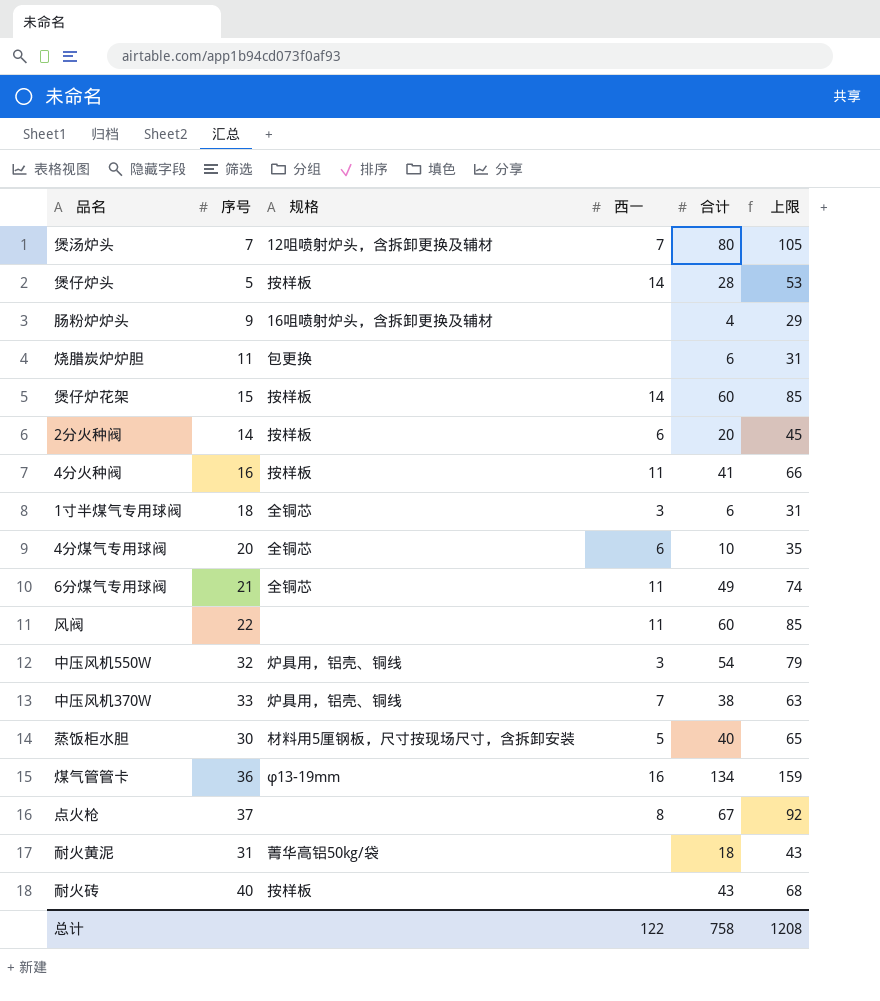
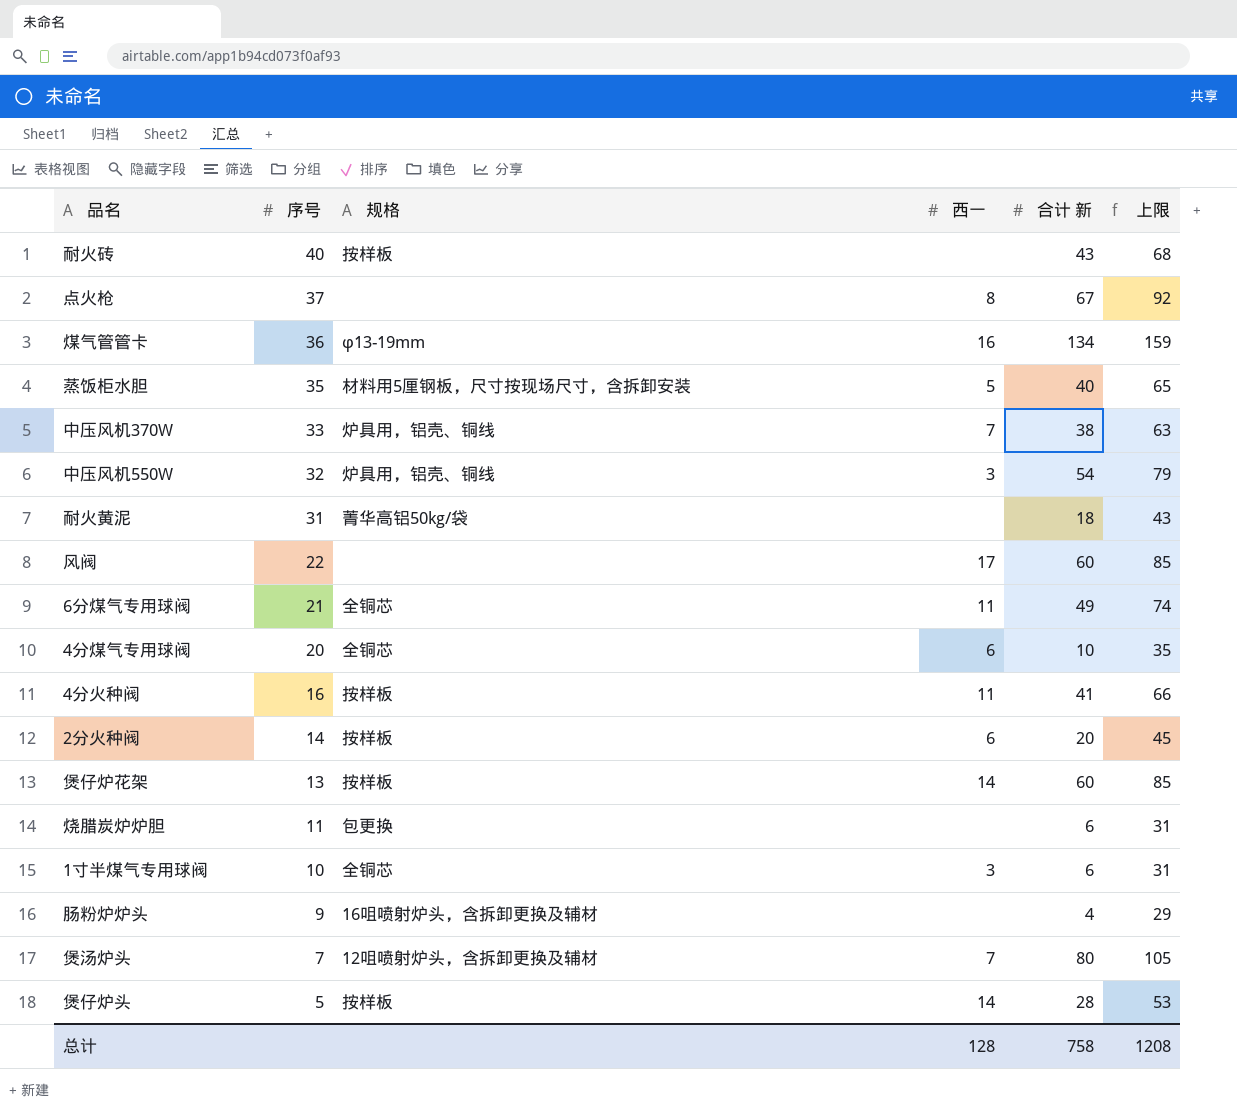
row order: none -> 序号 descending
column name: 合计 -> 合计 新
蒸饭柜水胆 | 序号: 30 -> 35
风阀 | 西一: 11 -> 17
煲仔炉花架 | 序号: 15 -> 13
1寸半煤气专用球阀 | 序号: 18 -> 10
总计 | 西一: 122 -> 128

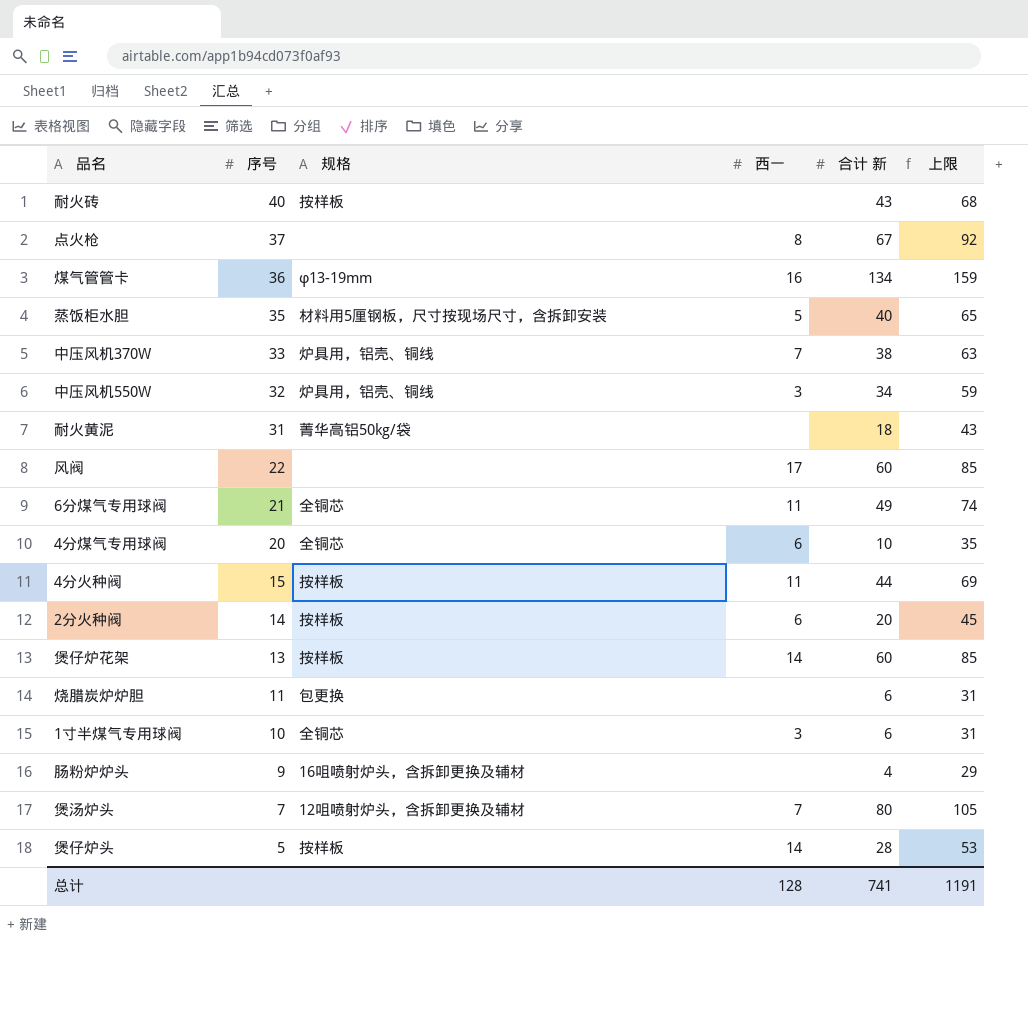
中压风机550W | 合计 新: 54 -> 34
中压风机550W | 上限: 79 -> 59
4分火种阀 | 序号: 16 -> 15
4分火种阀 | 合计 新: 41 -> 44
4分火种阀 | 上限: 66 -> 69
总计 | 合计 新: 758 -> 741
总计 | 上限: 1208 -> 1191

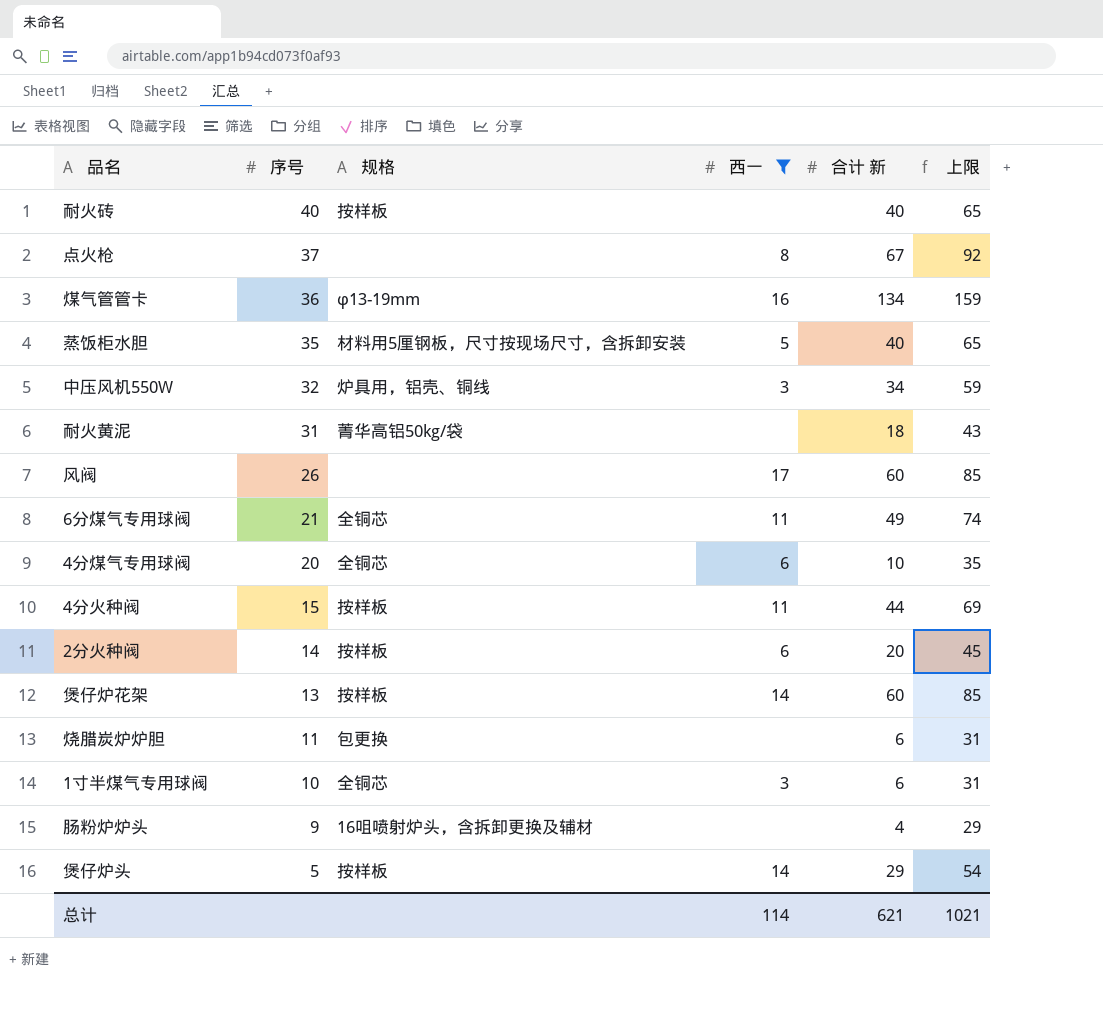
filter: none -> 西一 != 7
耐火砖 | 合计 新: 43 -> 40
耐火砖 | 上限: 68 -> 65
风阀 | 序号: 22 -> 26
煲仔炉头 | 合计 新: 28 -> 29
煲仔炉头 | 上限: 53 -> 54
总计 | 西一: 128 -> 114
总计 | 合计 新: 741 -> 621
总计 | 上限: 1191 -> 1021

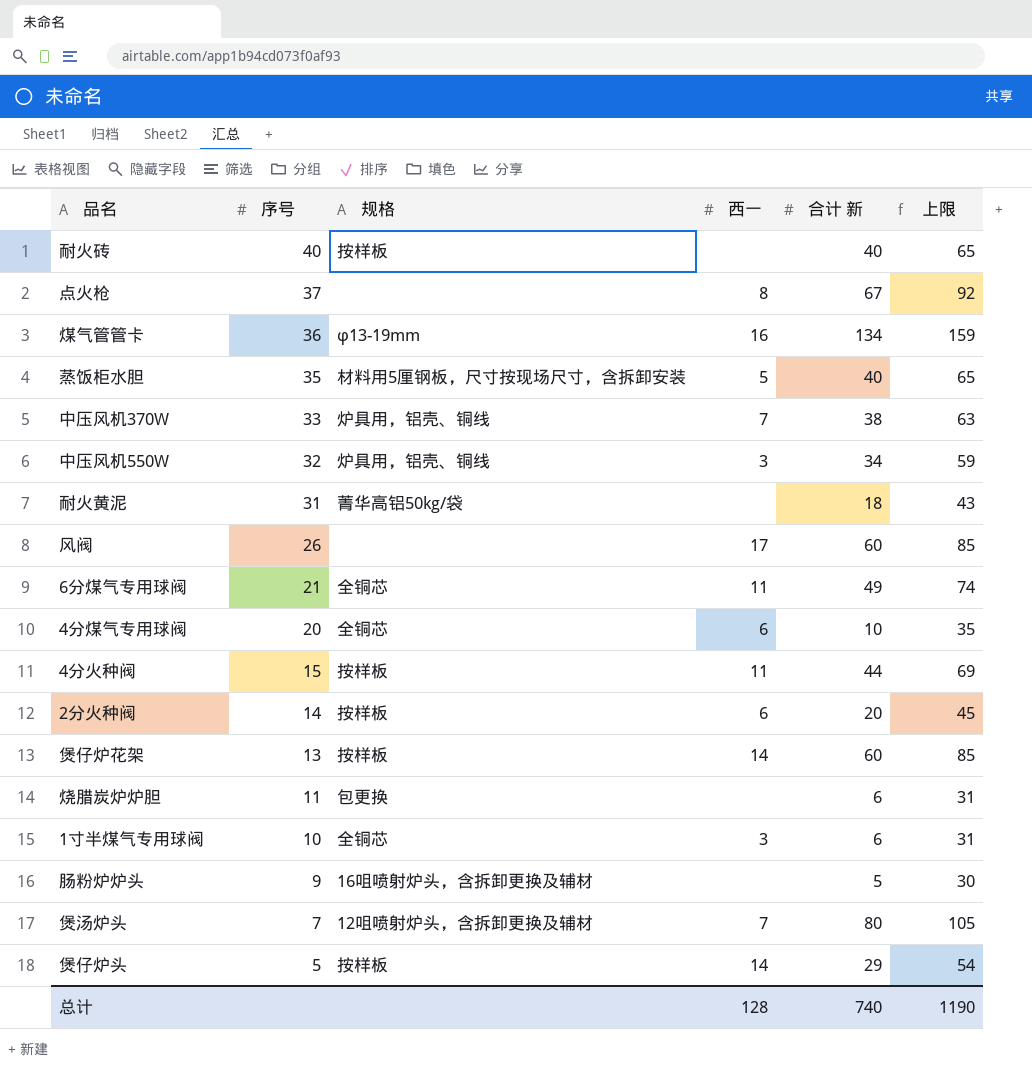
filter: 西一 != 7 -> none
肠粉炉炉头 | 合计 新: 4 -> 5
肠粉炉炉头 | 上限: 29 -> 30
总计 | 西一: 114 -> 128
总计 | 合计 新: 621 -> 740
总计 | 上限: 1021 -> 1190

